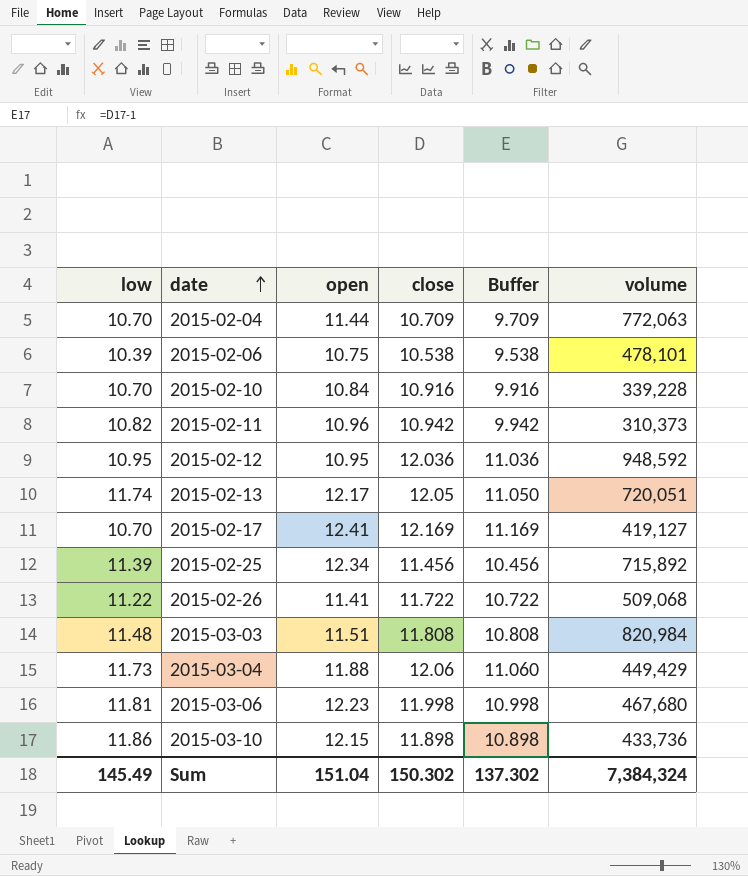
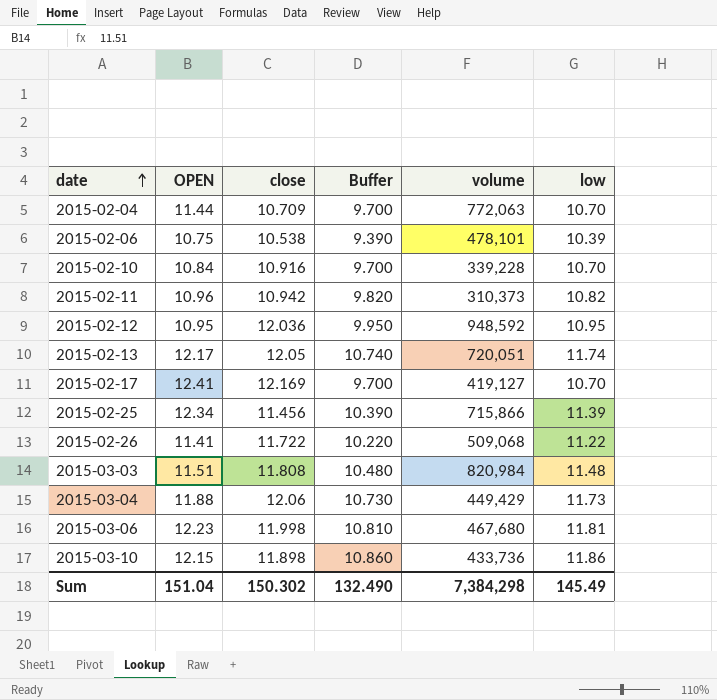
column name: open -> OPEN
column Buffer | formula: [close] - 1 -> [low] - 1
column low | position: 1 -> 6
2015-02-25 | volume: 715,892 -> 715,866
Sum | Buffer: 137.302 -> 132.490
Sum | volume: 7,384,324 -> 7,384,298

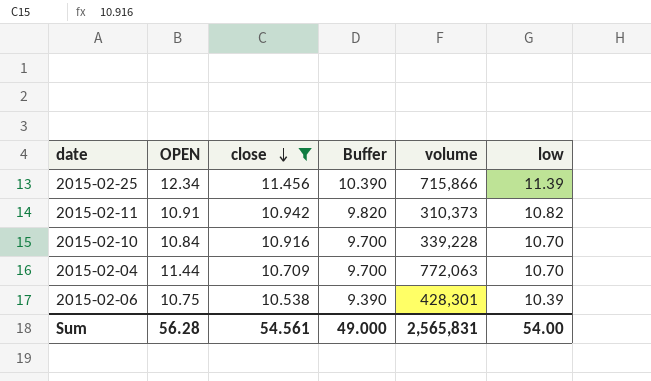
filter: none -> close <= 11.456
row order: date ascending -> close descending
2015-02-11 | OPEN: 10.96 -> 10.91
2015-02-06 | volume: 478,101 -> 428,301
Sum | OPEN: 151.04 -> 56.28
Sum | close: 150.302 -> 54.561
Sum | Buffer: 132.490 -> 49.000
Sum | volume: 7,384,298 -> 2,565,831
Sum | low: 145.49 -> 54.00

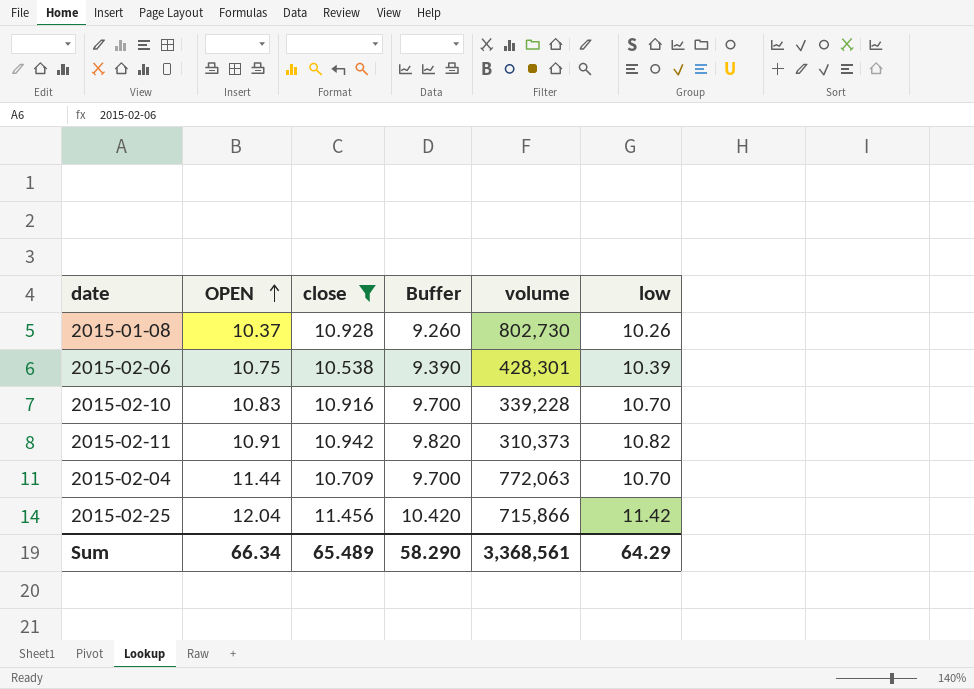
row order: close descending -> OPEN ascending
row 2015-01-08: none -> 10.37 | 10.928 | 9.260 | 802,730 | 10.26
2015-02-10 | OPEN: 10.84 -> 10.83
2015-02-25 | OPEN: 12.34 -> 12.04
2015-02-25 | Buffer: 10.390 -> 10.420
2015-02-25 | low: 11.39 -> 11.42
Sum | OPEN: 56.28 -> 66.34
Sum | close: 54.561 -> 65.489
Sum | Buffer: 49.000 -> 58.290
Sum | volume: 2,565,831 -> 3,368,561
Sum | low: 54.00 -> 64.29

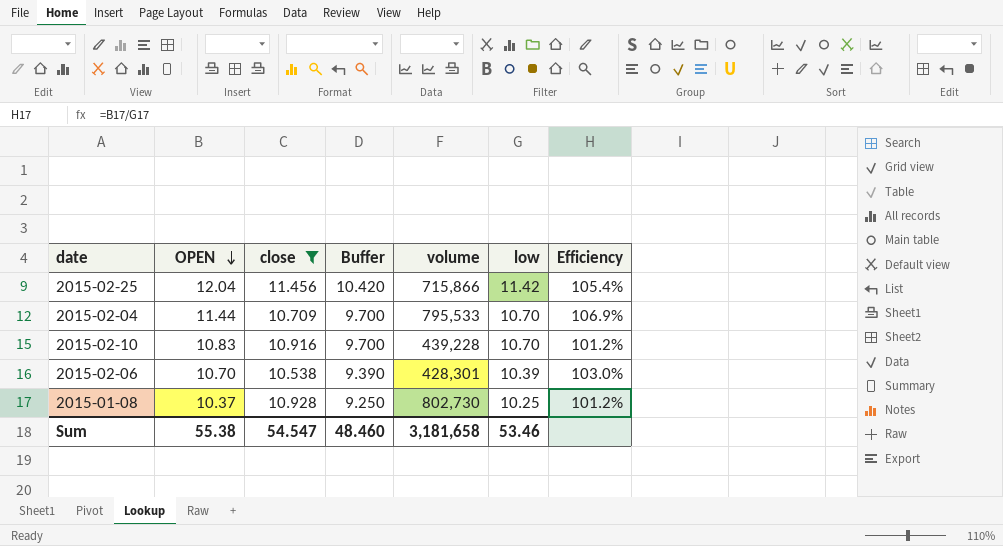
row order: OPEN ascending -> OPEN descending
column Efficiency | formula: none -> [OPEN] / [low]
row 2015-02-11: 10.91 | 10.942 | 9.820 | 310,373 | 10.82 -> none
2015-02-04 | volume: 772,063 -> 795,533
2015-02-10 | volume: 339,228 -> 439,228
2015-02-06 | OPEN: 10.75 -> 10.70
2015-01-08 | Buffer: 9.260 -> 9.250
2015-01-08 | low: 10.26 -> 10.25
Sum | OPEN: 66.34 -> 55.38
Sum | close: 65.489 -> 54.547
Sum | Buffer: 58.290 -> 48.460
Sum | volume: 3,368,561 -> 3,181,658
Sum | low: 64.29 -> 53.46

